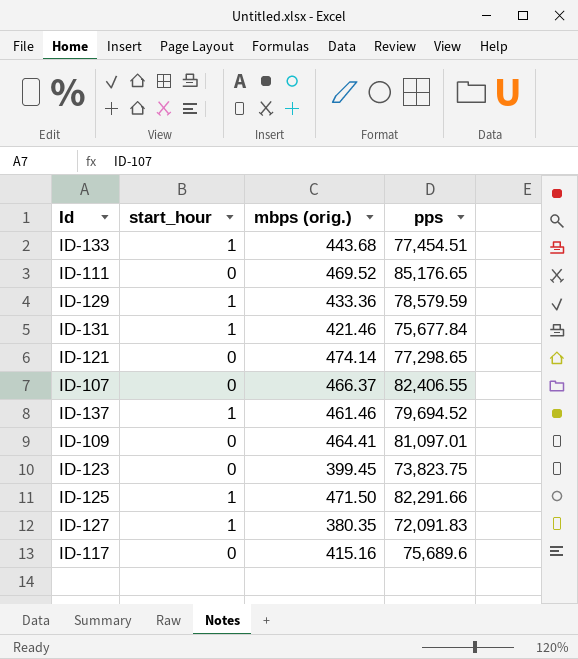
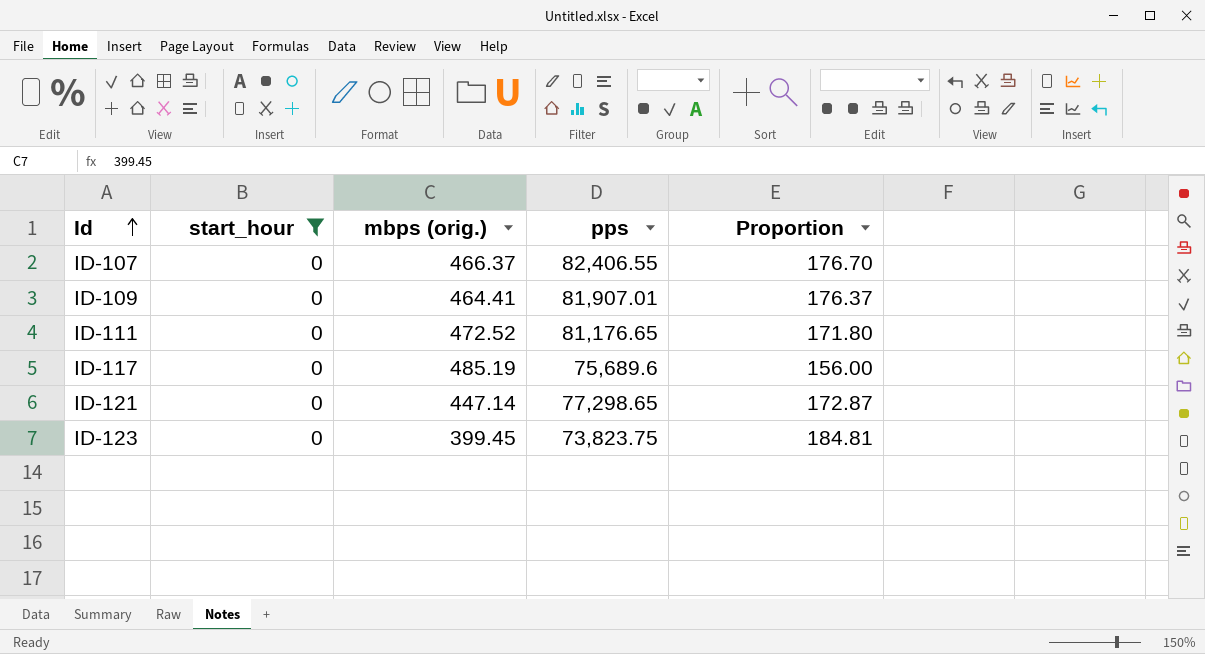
filter: none -> start_hour = 0
row order: none -> Id ascending
column Proportion | formula: none -> [pps] / [mbps (orig.)]
ID-109 | pps: 81,097.01 -> 81,907.01
ID-111 | mbps (orig.): 469.52 -> 472.52
ID-111 | pps: 85,176.65 -> 81,176.65
ID-117 | mbps (orig.): 415.16 -> 485.19
ID-121 | mbps (orig.): 474.14 -> 447.14

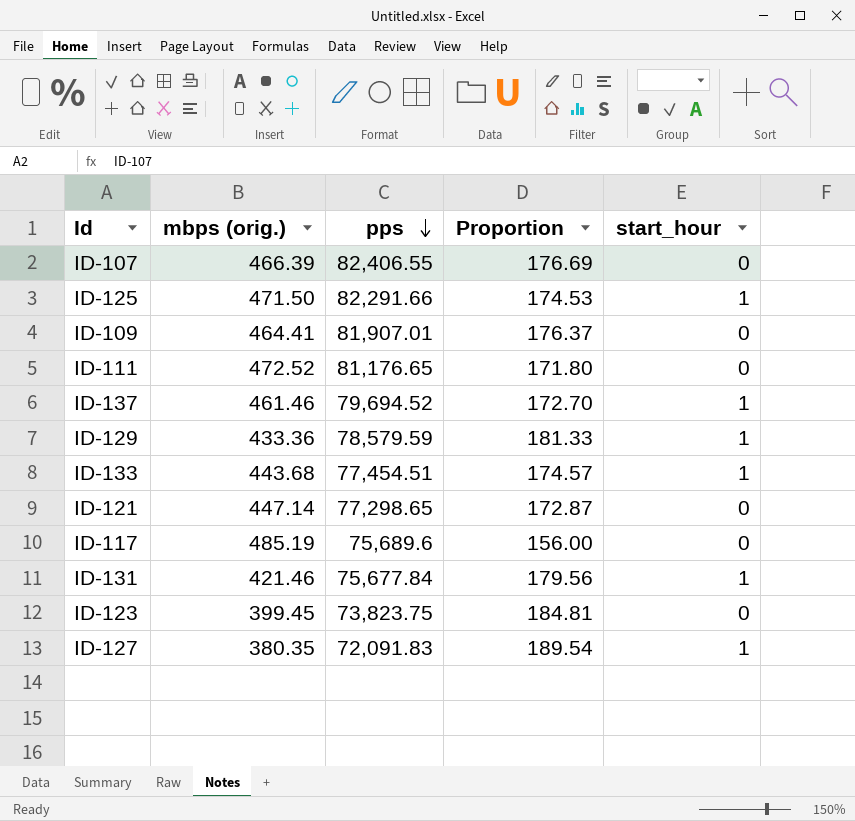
filter: start_hour = 0 -> none
row order: Id ascending -> pps descending
column start_hour | position: 2 -> 5
ID-107 | mbps (orig.): 466.37 -> 466.39
ID-107 | Proportion: 176.70 -> 176.69

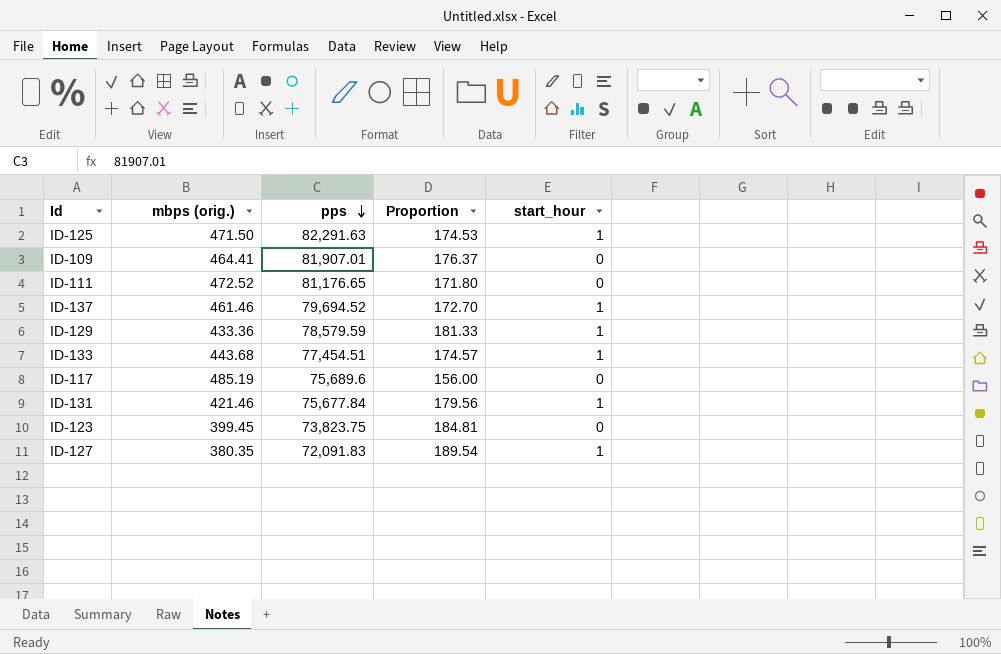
row ID-107: 466.39 | 82,406.55 | 176.69 | 0 -> none
row ID-121: 447.14 | 77,298.65 | 172.87 | 0 -> none
ID-125 | pps: 82,291.66 -> 82,291.63

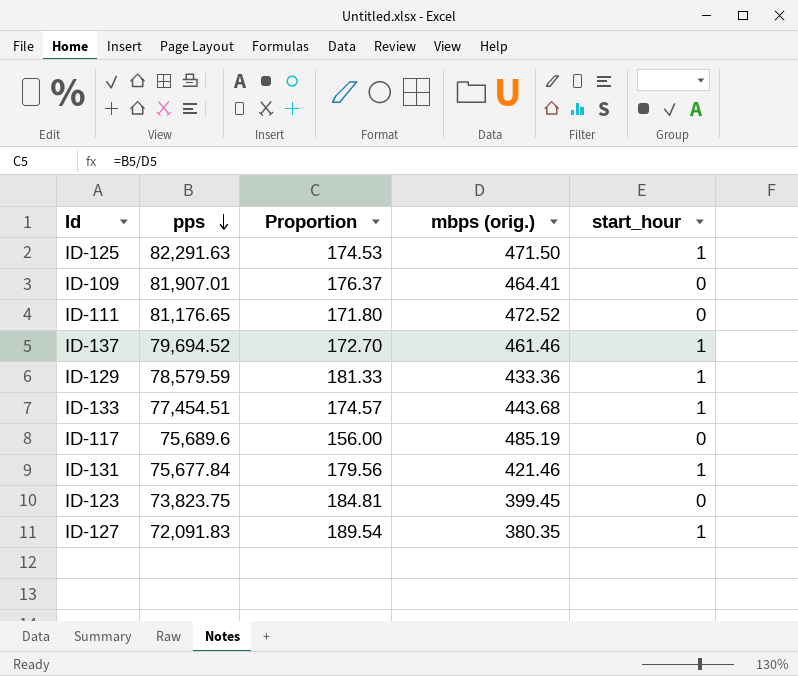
column mbps (orig.) | position: 2 -> 4

